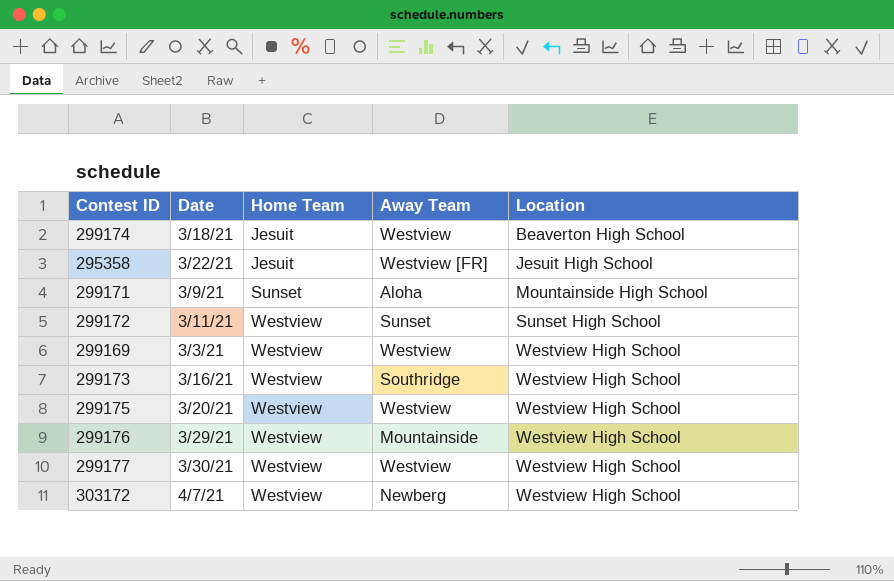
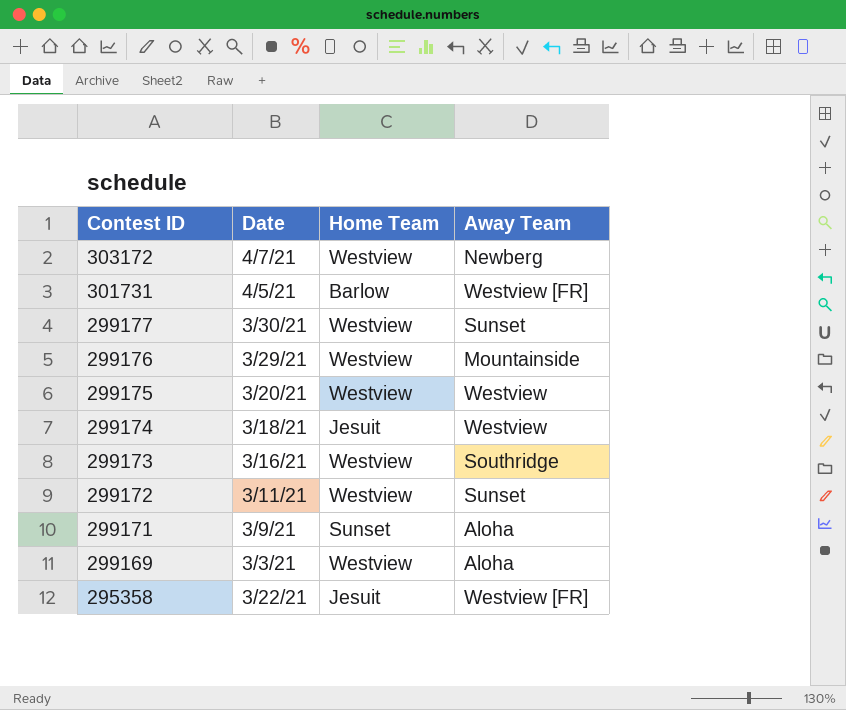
row order: Home Team ascending -> Contest ID descending
column Location | position: 5 -> none
row 301731: none -> 4/5/21 | Barlow | Westview [FR]
299177 | Away Team: Westview -> Sunset
299169 | Away Team: Westview -> Aloha

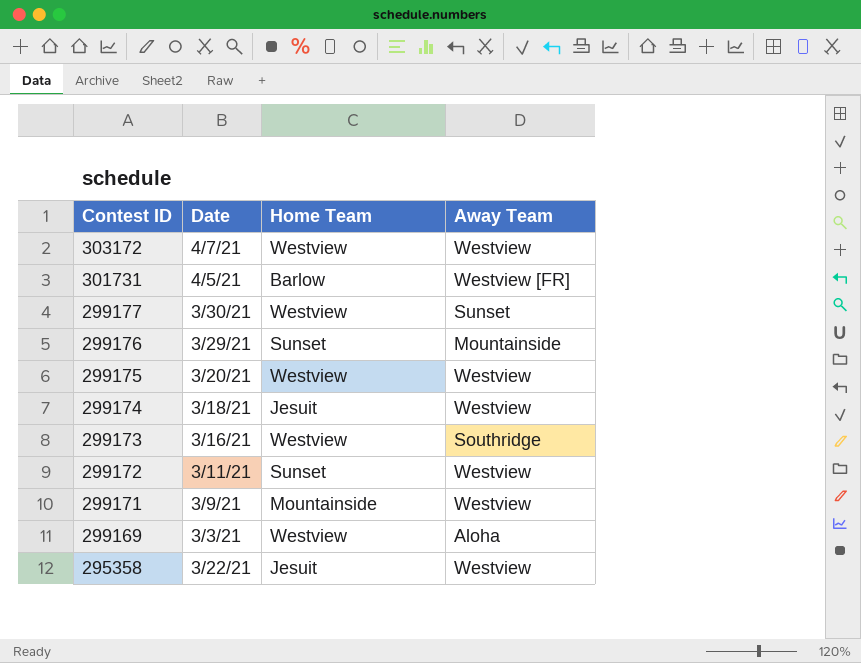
303172 | Away Team: Newberg -> Westview
299176 | Home Team: Westview -> Sunset
299172 | Home Team: Westview -> Sunset
299172 | Away Team: Sunset -> Westview
299171 | Home Team: Sunset -> Mountainside
299171 | Away Team: Aloha -> Westview
295358 | Away Team: Westview [FR] -> Westview

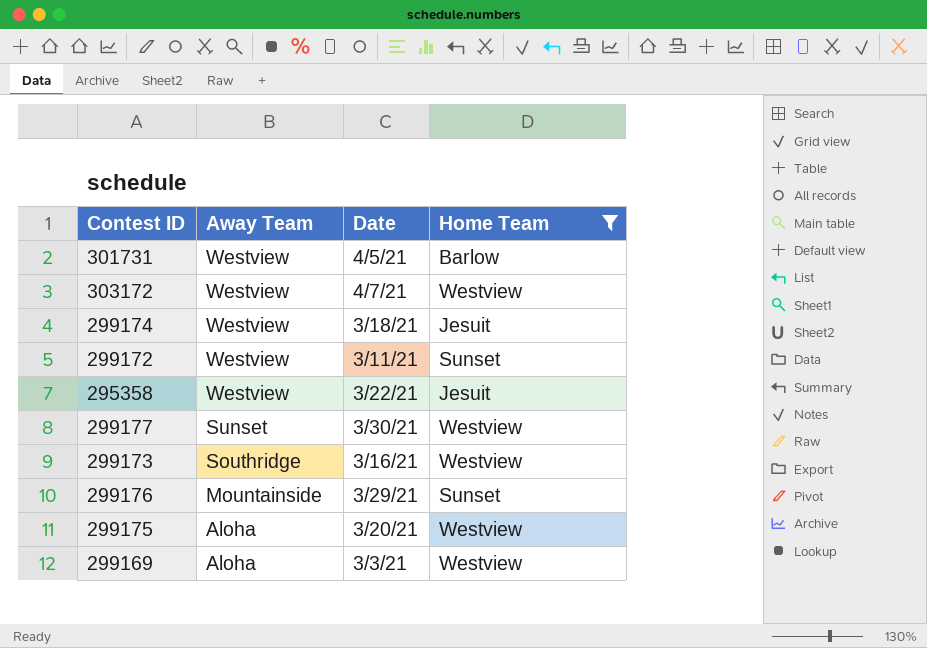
filter: none -> Home Team != Mountainside
row order: Contest ID descending -> Away Team descending
column Away Team | position: 4 -> 2
301731 | Away Team: Westview [FR] -> Westview
299175 | Away Team: Westview -> Aloha

